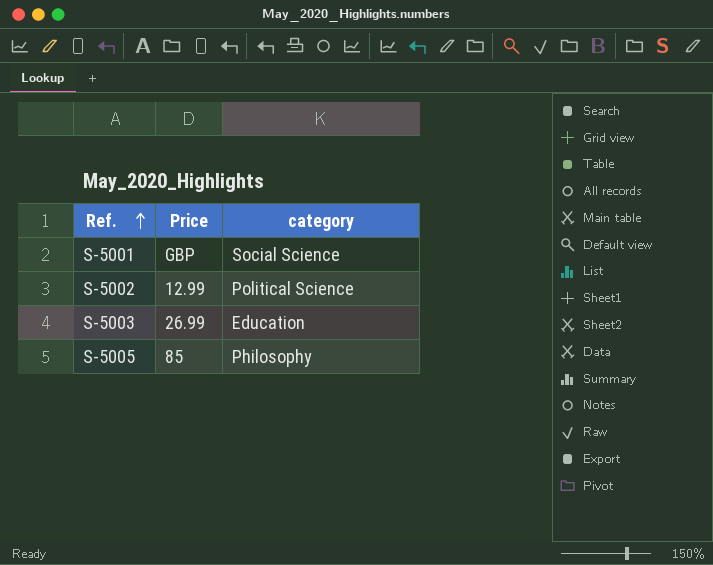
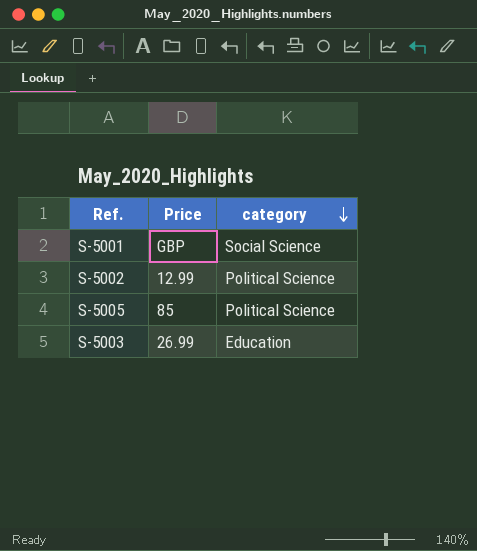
row order: Ref. ascending -> category descending
S-5005 | category: Philosophy -> Political Science

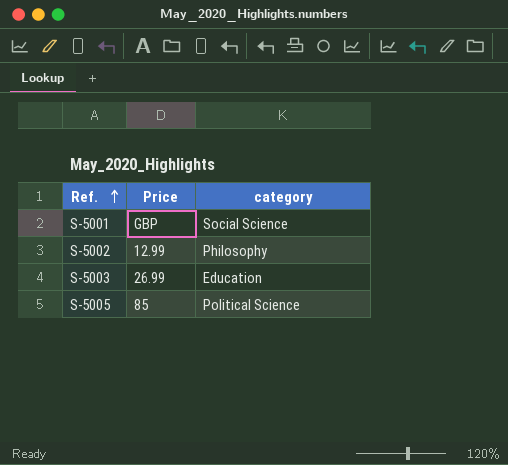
row order: category descending -> Ref. ascending
S-5002 | category: Political Science -> Philosophy

